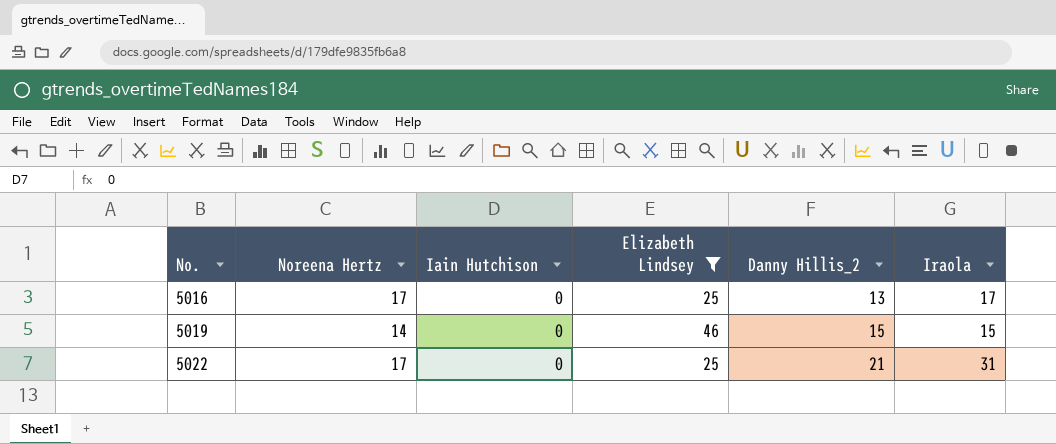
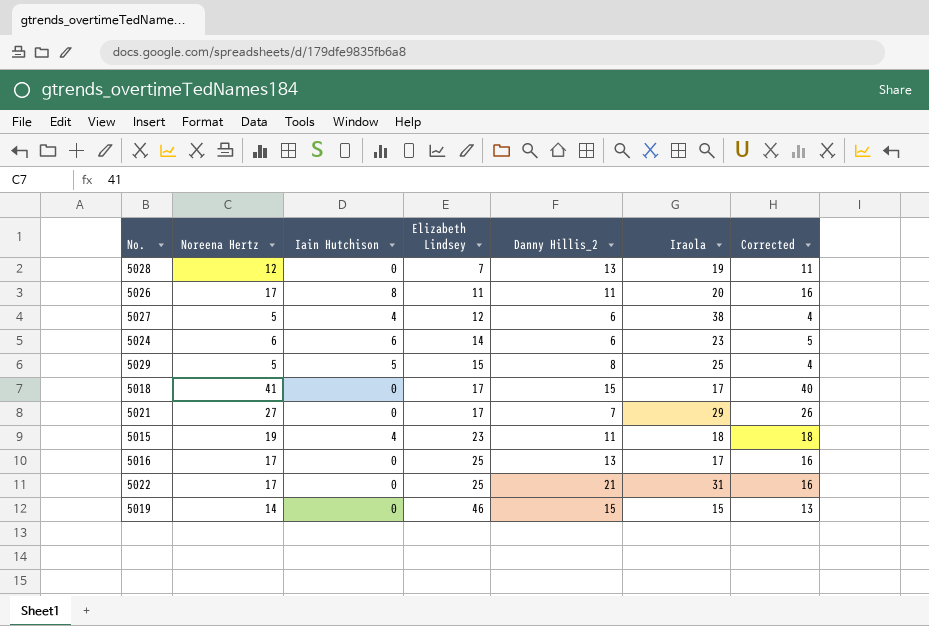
filter: Elizabeth Lindsey >= 25 -> none
row order: No. ascending -> Elizabeth Lindsey ascending
column Corrected | formula: none -> [Noreena Hertz] - 1

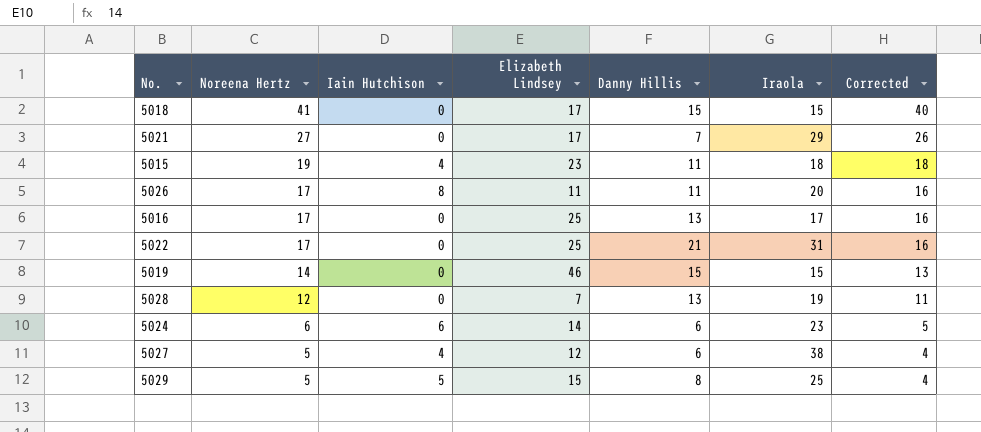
row order: Elizabeth Lindsey ascending -> Noreena Hertz descending
column name: Danny Hillis_2 -> Danny Hillis
5018 | Iraola: 17 -> 15

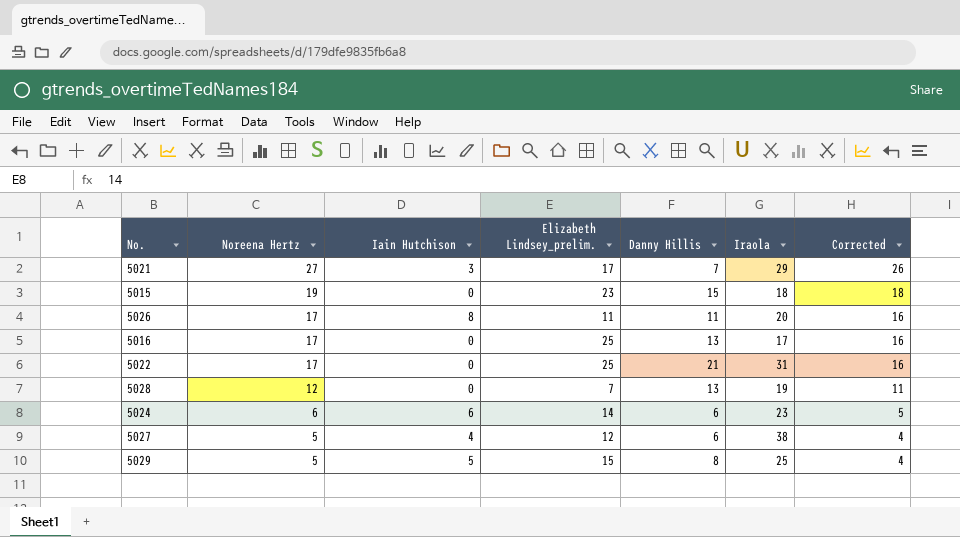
column name: Elizabeth Lindsey -> Elizabeth Lindsey_prelim.
row 5018: 41 | 0 | 17 | 15 | 15 | 40 -> none
row 5019: 14 | 0 | 46 | 15 | 15 | 13 -> none
5021 | Iain Hutchison: 0 -> 3
5015 | Iain Hutchison: 4 -> 0
5015 | Danny Hillis: 11 -> 15

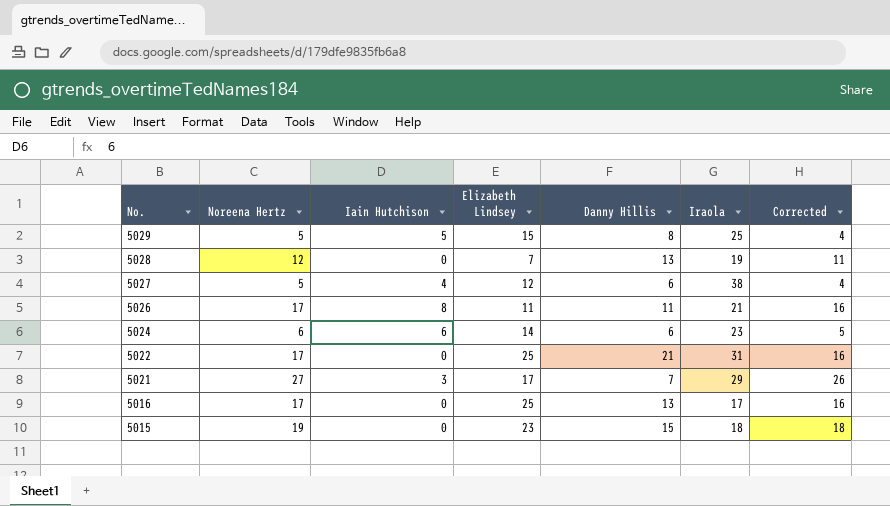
row order: Noreena Hertz descending -> No. descending
column name: Elizabeth Lindsey_prelim. -> Elizabeth Lindsey
5026 | Iraola: 20 -> 21

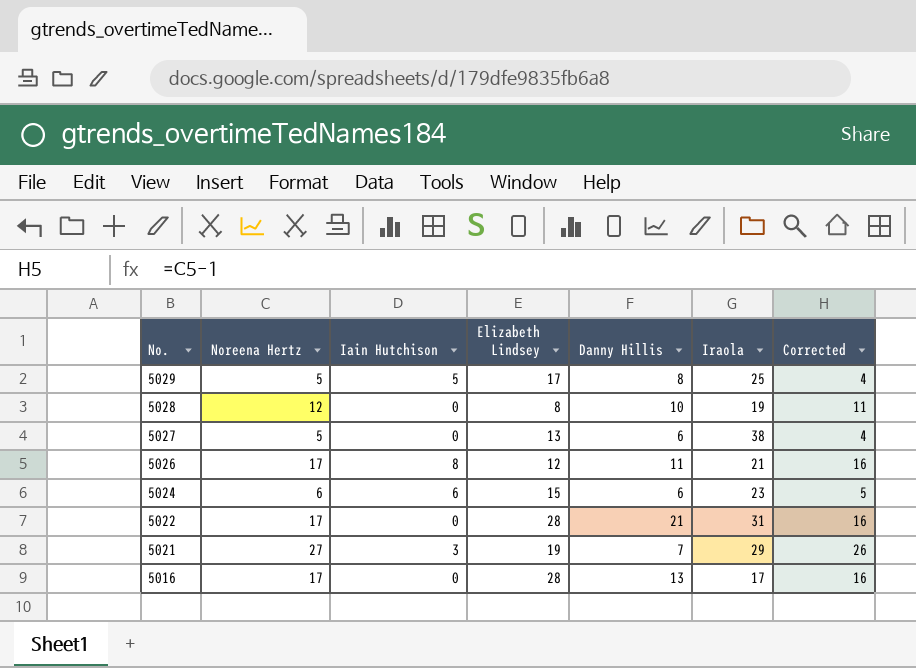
row 5015: 19 | 0 | 23 | 15 | 18 | 18 -> none
5029 | Elizabeth Lindsey: 15 -> 17
5028 | Elizabeth Lindsey: 7 -> 8
5028 | Danny Hillis: 13 -> 10
5027 | Iain Hutchison: 4 -> 0
5027 | Elizabeth Lindsey: 12 -> 13
5026 | Elizabeth Lindsey: 11 -> 12
5024 | Elizabeth Lindsey: 14 -> 15
5022 | Elizabeth Lindsey: 25 -> 28
5021 | Elizabeth Lindsey: 17 -> 19
5016 | Elizabeth Lindsey: 25 -> 28

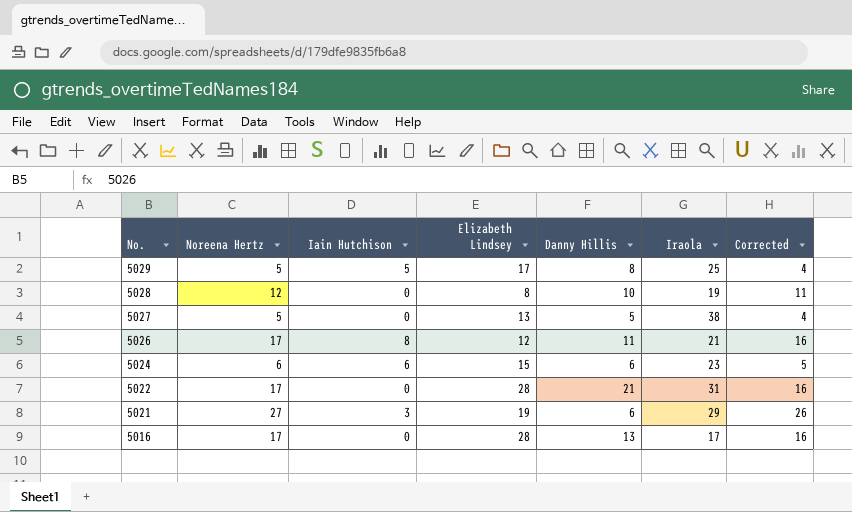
5027 | Danny Hillis: 6 -> 5
5021 | Danny Hillis: 7 -> 6

